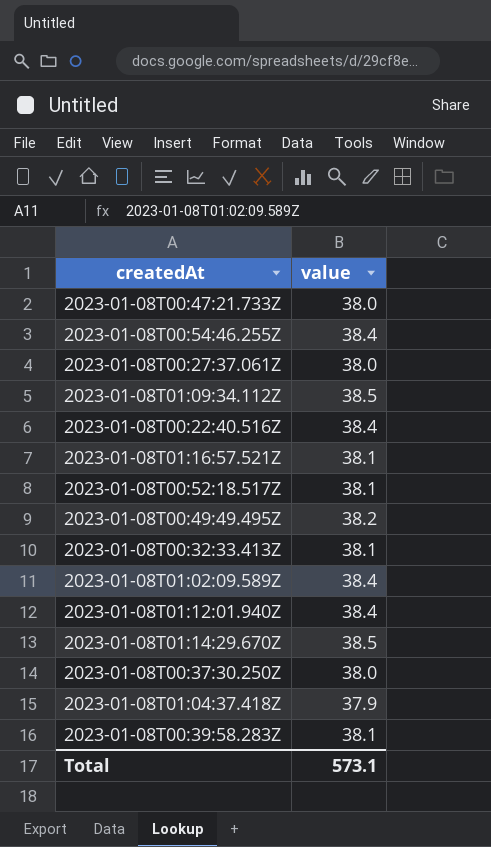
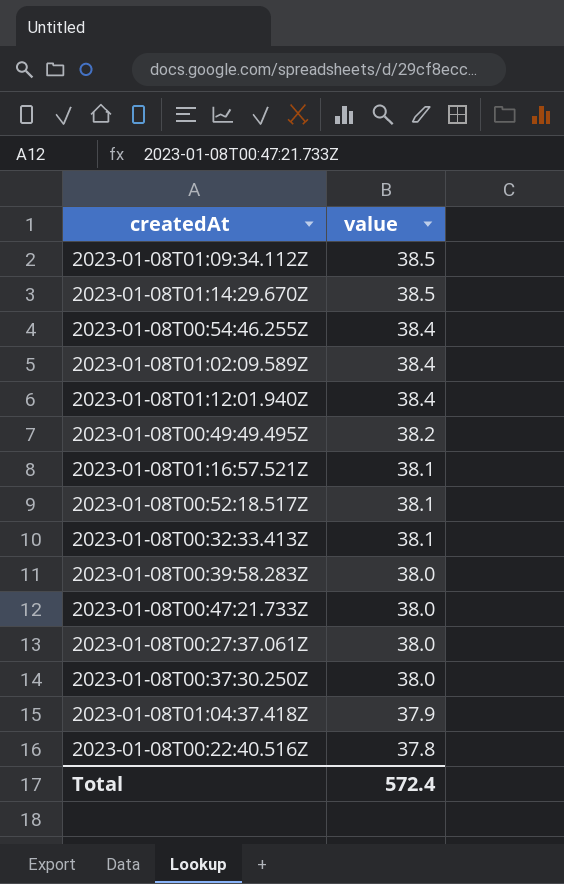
row order: none -> value descending
2023-01-08T00:39:58.283Z | value: 38.1 -> 38.0
2023-01-08T00:22:40.516Z | value: 38.4 -> 37.8
Total | value: 573.1 -> 572.4

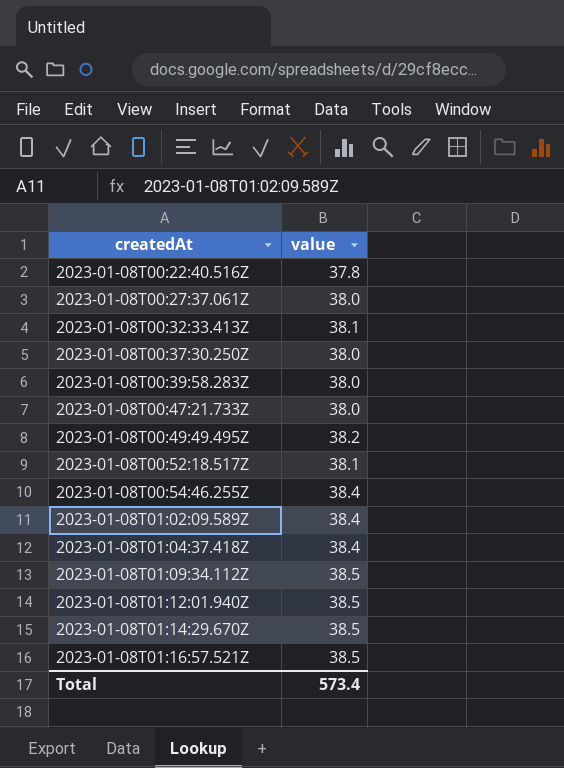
row order: value descending -> createdAt ascending
2023-01-08T01:04:37.418Z | value: 37.9 -> 38.4
2023-01-08T01:12:01.940Z | value: 38.4 -> 38.5
2023-01-08T01:16:57.521Z | value: 38.1 -> 38.5
Total | value: 572.4 -> 573.4

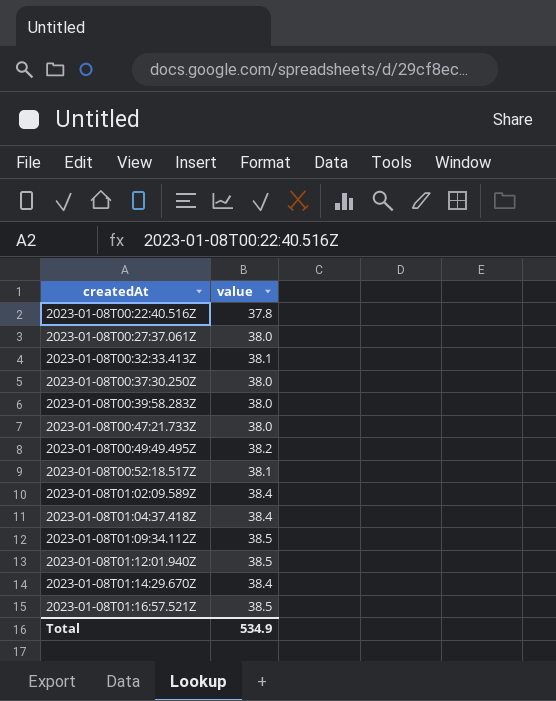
row 2023-01-08T00:54:46.255Z: 38.4 -> none
2023-01-08T01:14:29.670Z | value: 38.5 -> 38.4
Total | value: 573.4 -> 534.9

